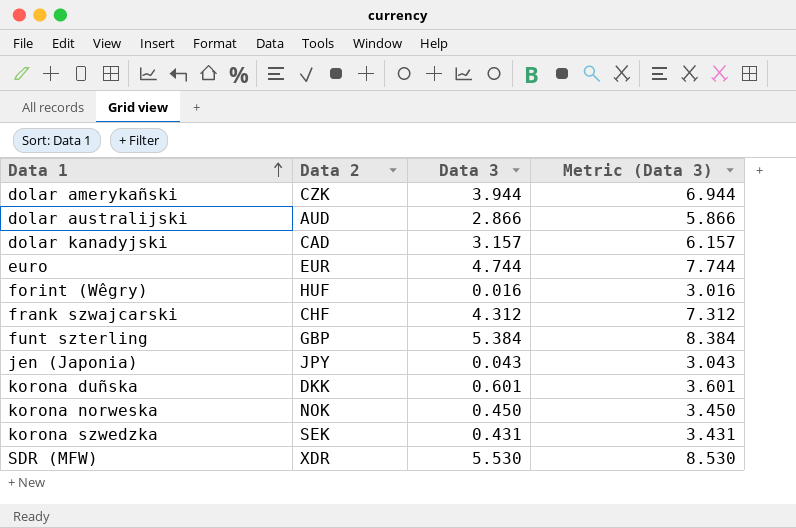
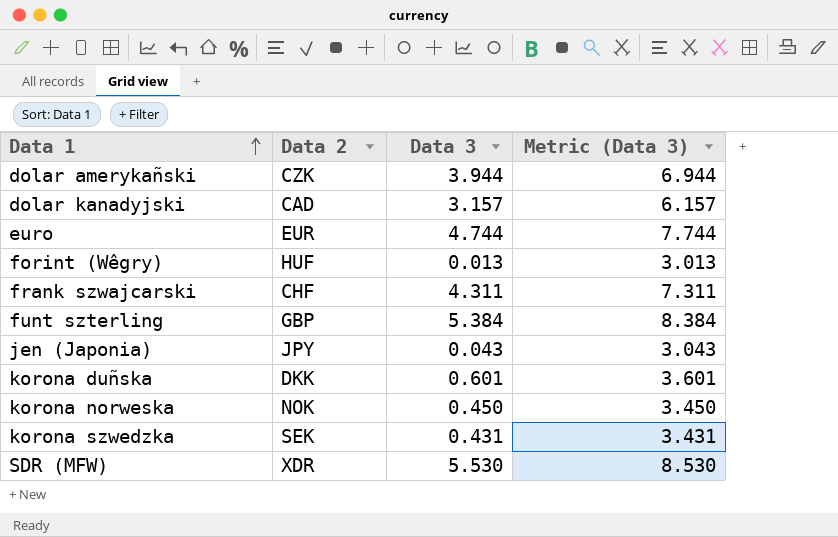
row dolar australijski: AUD | 2.866 | 5.866 -> none
forint (Wêgry) | Data 3: 0.016 -> 0.013
forint (Wêgry) | Metric (Data 3): 3.016 -> 3.013
frank szwajcarski | Data 3: 4.312 -> 4.311
frank szwajcarski | Metric (Data 3): 7.312 -> 7.311

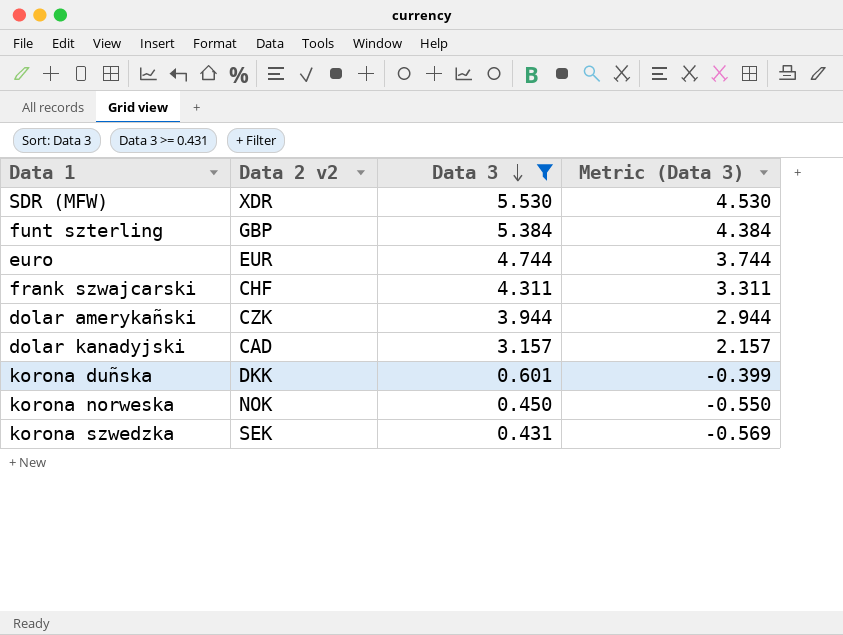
filter: none -> Data 3 >= 0.431
row order: Data 1 ascending -> Data 3 descending
column name: Data 2 -> Data 2 v2
column Metric (Data 3) | formula: [Data 3] + 3 -> [Data 3] - 1

